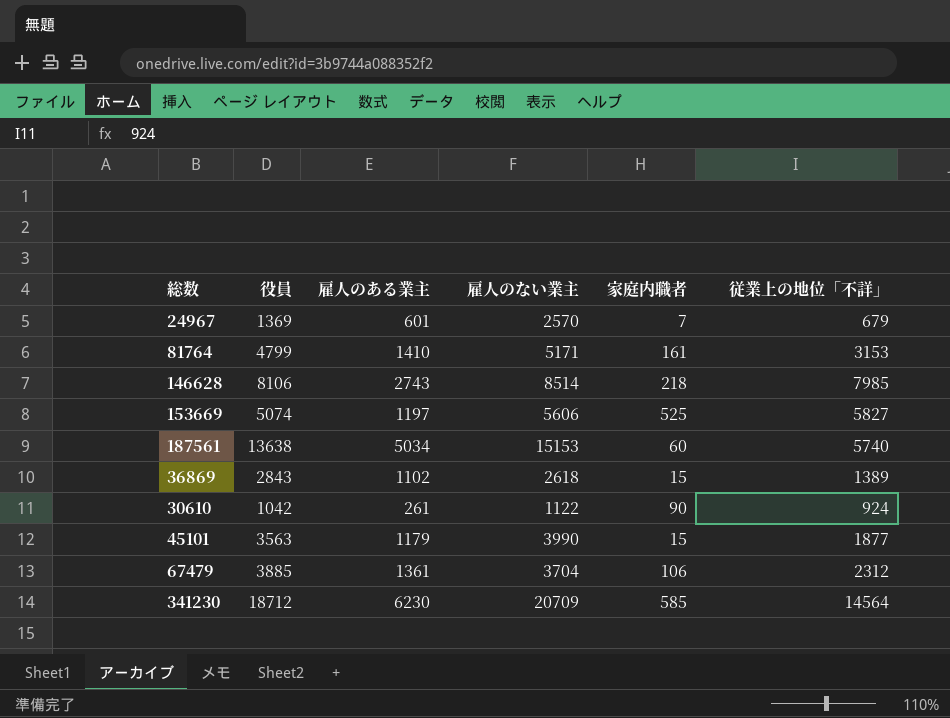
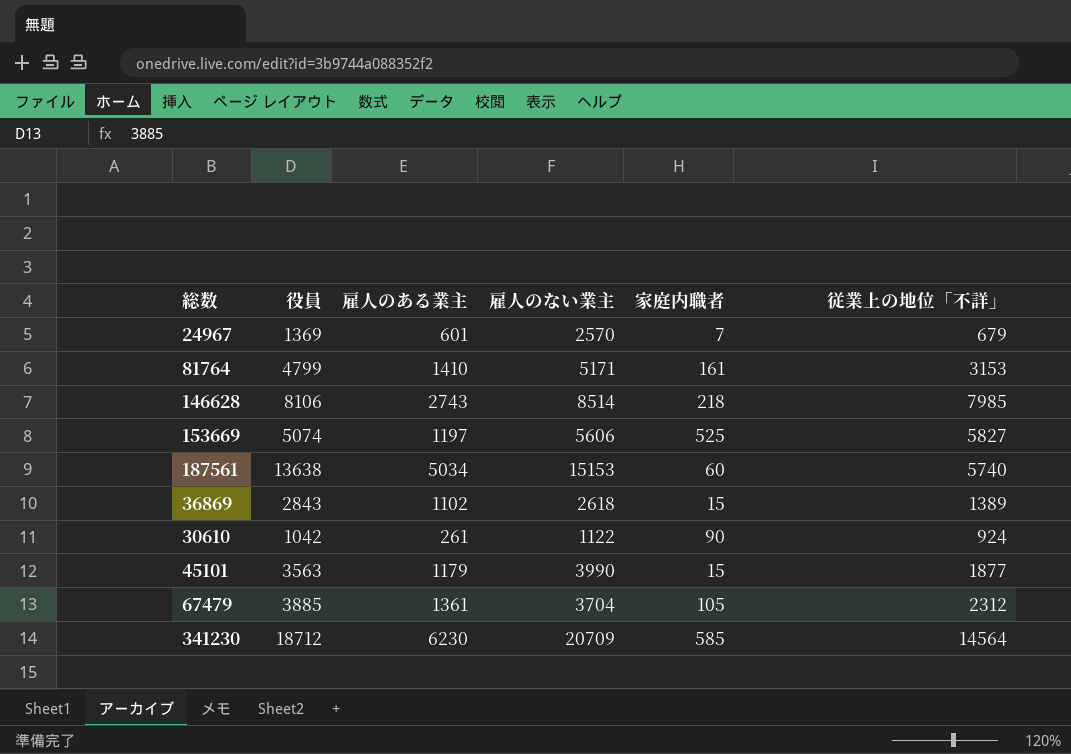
67479 | 家庭内職者: 106 -> 105

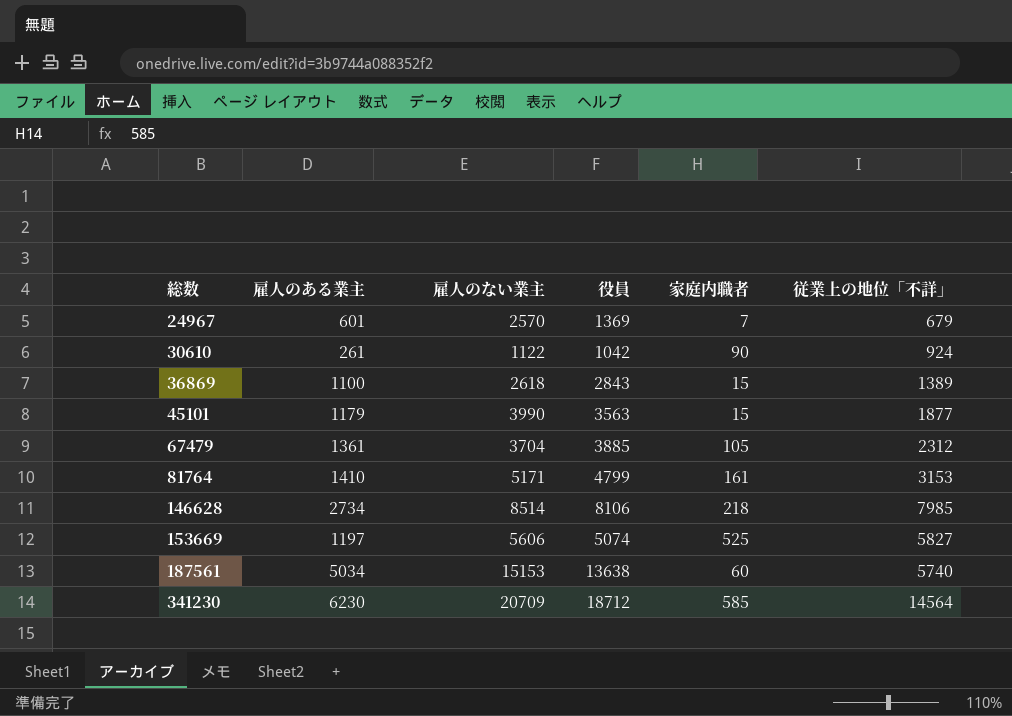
row order: none -> 総数 ascending
column 役員 | position: 2 -> 4
36869 | 雇人のある業主: 1102 -> 1100
146628 | 雇人のある業主: 2743 -> 2734

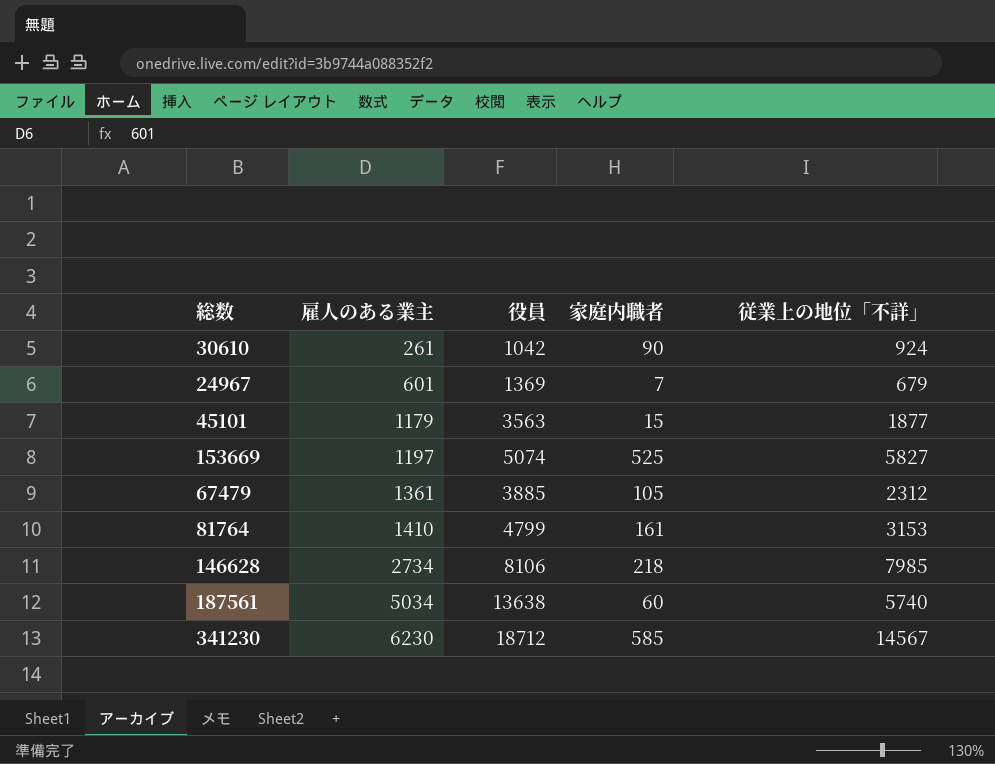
row order: 総数 ascending -> 雇人のある業主 ascending
column 雇人のない業主 | position: 3 -> none
row 36869: 1100 | 2618 | 2843 | 15 | 1389 -> none
341230 | 従業上の地位「不詳」: 14564 -> 14567

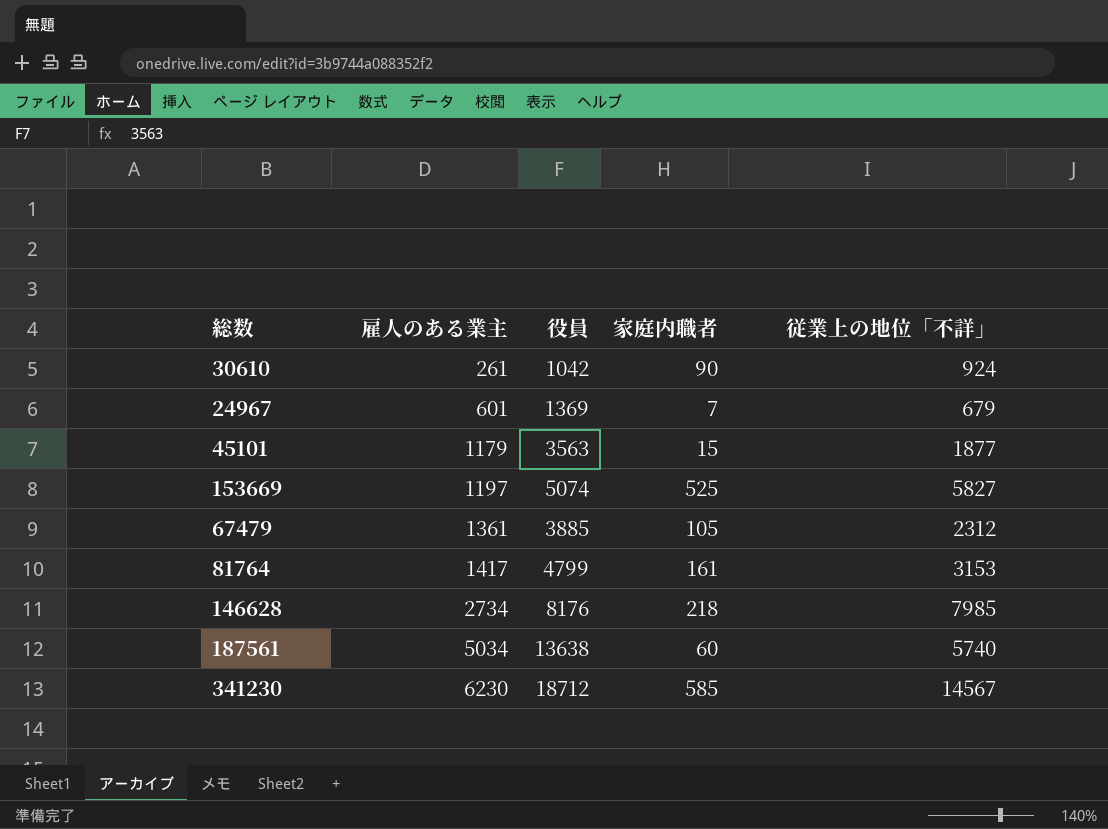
81764 | 雇人のある業主: 1410 -> 1417
146628 | 役員: 8106 -> 8176

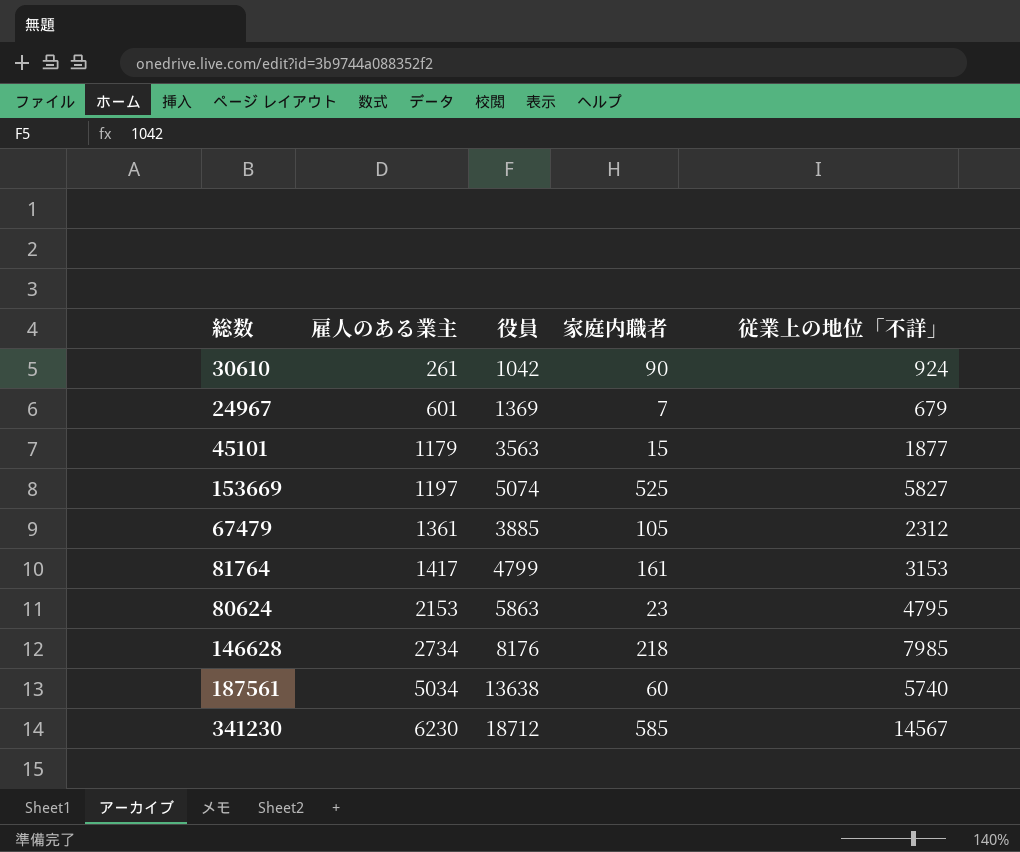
row 80624: none -> 2153 | 5863 | 23 | 4795

